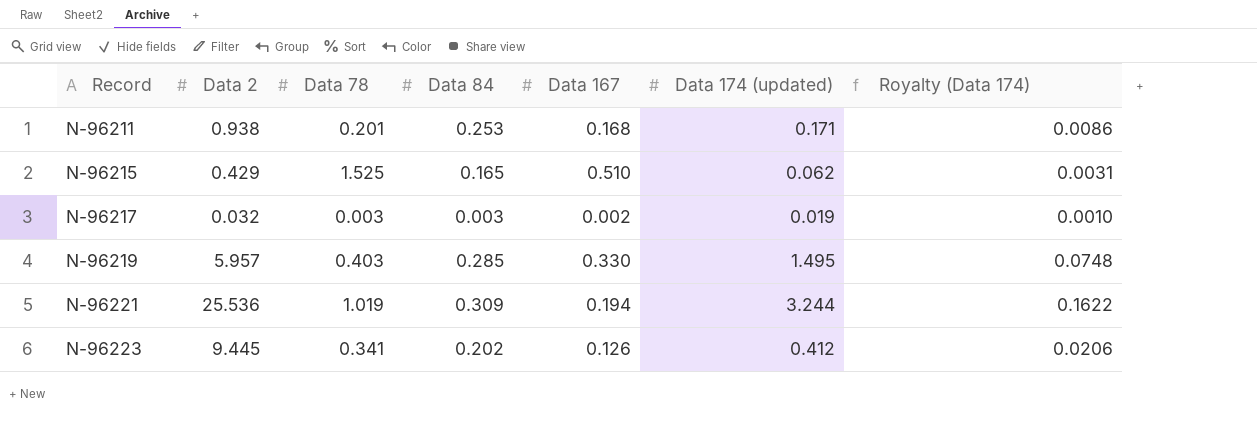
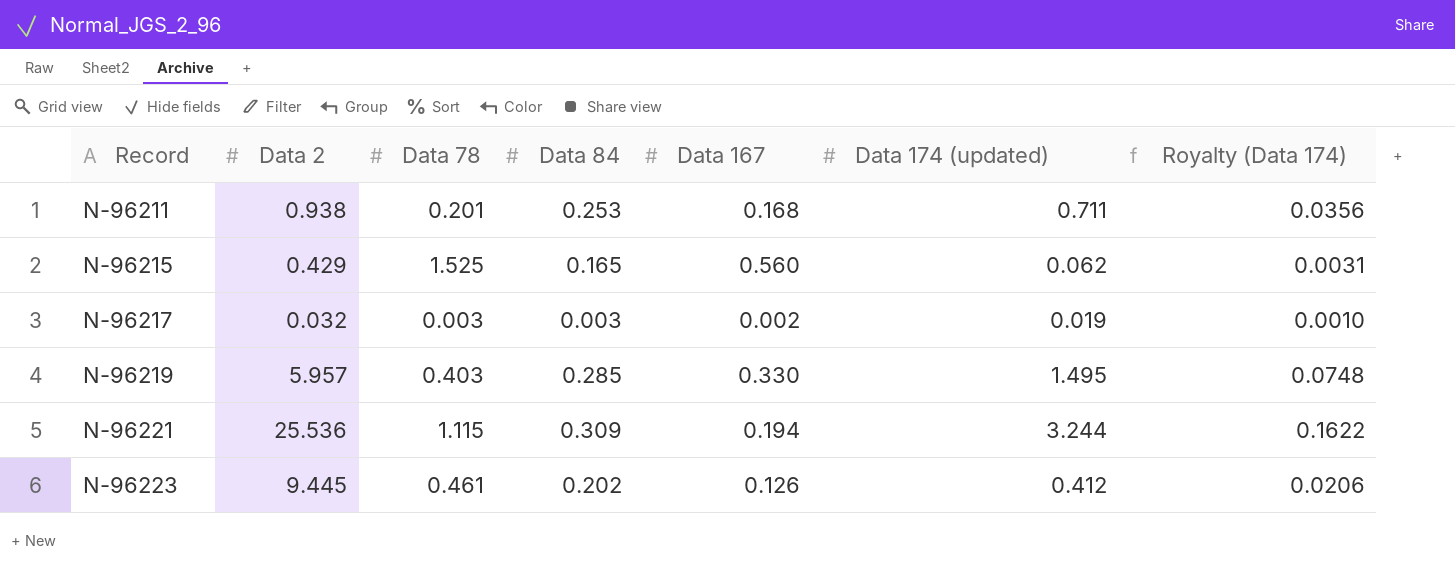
N-96211 | Data 174 (updated): 0.171 -> 0.711
N-96211 | Royalty (Data 174): 0.0086 -> 0.0356
N-96215 | Data 167: 0.510 -> 0.560
N-96221 | Data 78: 1.019 -> 1.115
N-96223 | Data 78: 0.341 -> 0.461

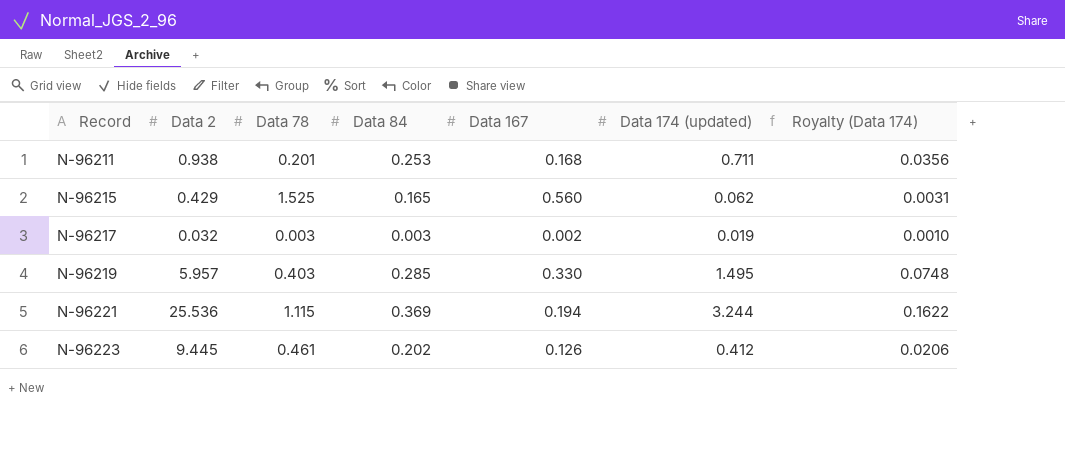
N-96221 | Data 84: 0.309 -> 0.369

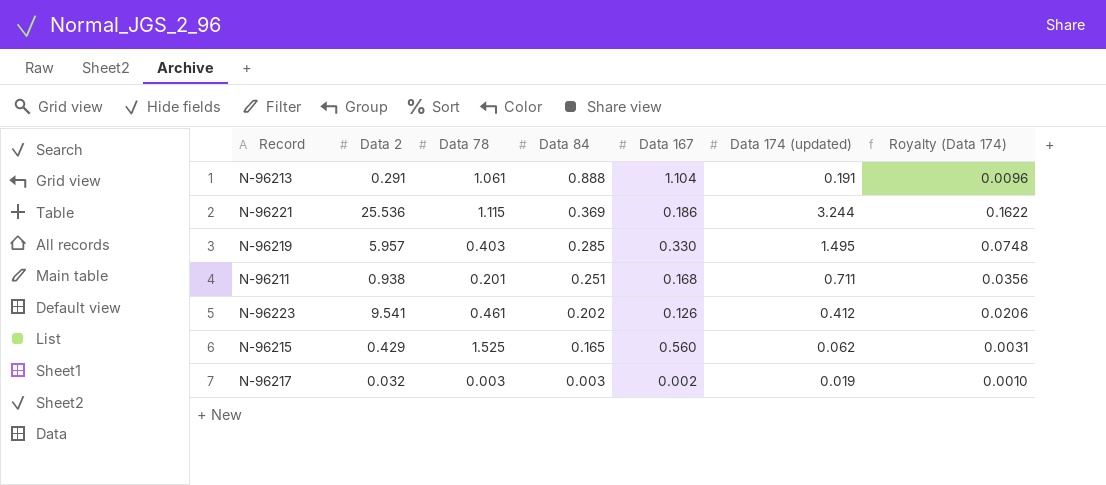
row order: Record ascending -> Data 84 descending
row N-96213: none -> 0.291 | 1.061 | 0.888 | 1.104 | 0.191 | 0.0096
N-96221 | Data 167: 0.194 -> 0.186
N-96211 | Data 84: 0.253 -> 0.251
N-96223 | Data 2: 9.445 -> 9.541

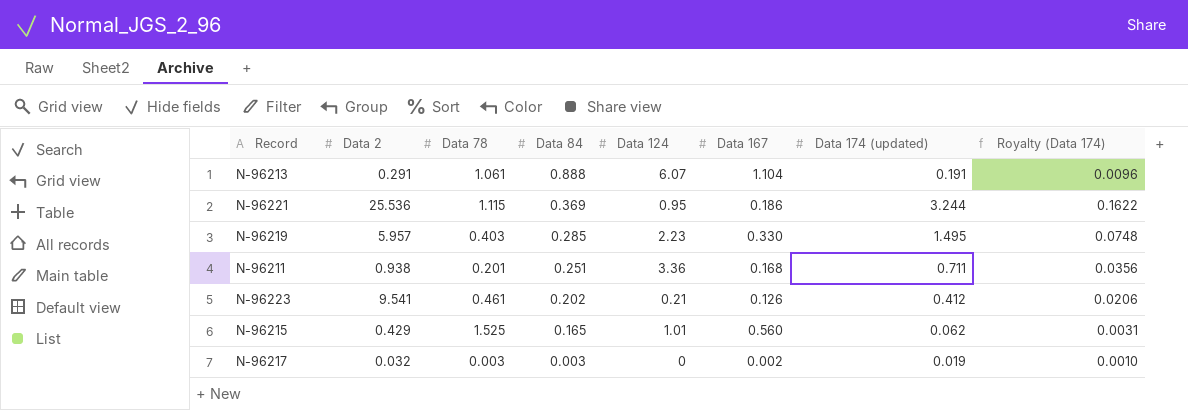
column Data 124 | position: none -> 5

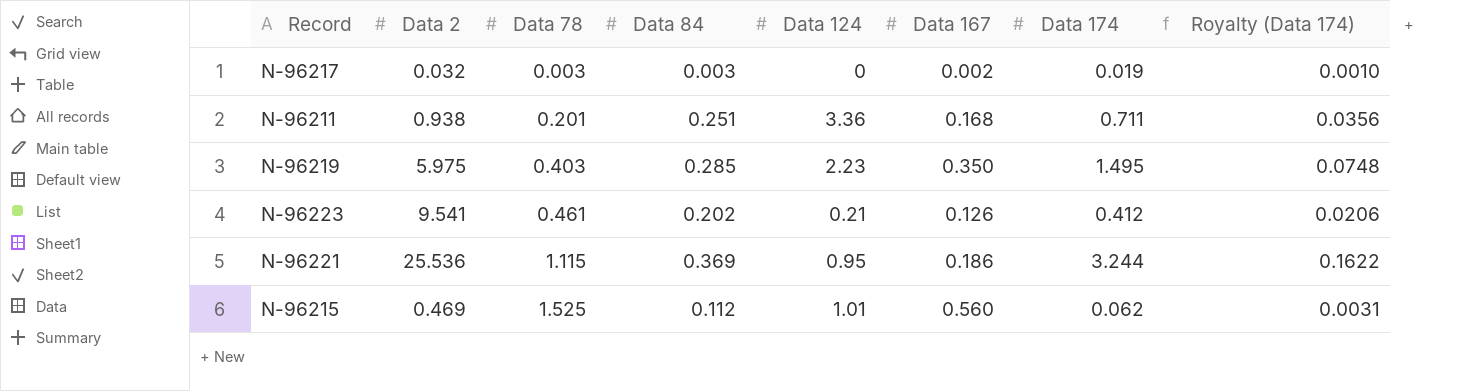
row order: Data 84 descending -> Data 78 ascending
column name: Data 174 (updated) -> Data 174
row N-96213: 0.291 | 1.061 | 0.888 | 6.07 | 1.104 | 0.191 | 0.0096 -> none
N-96219 | Data 2: 5.957 -> 5.975
N-96219 | Data 167: 0.330 -> 0.350
N-96215 | Data 2: 0.429 -> 0.469
N-96215 | Data 84: 0.165 -> 0.112

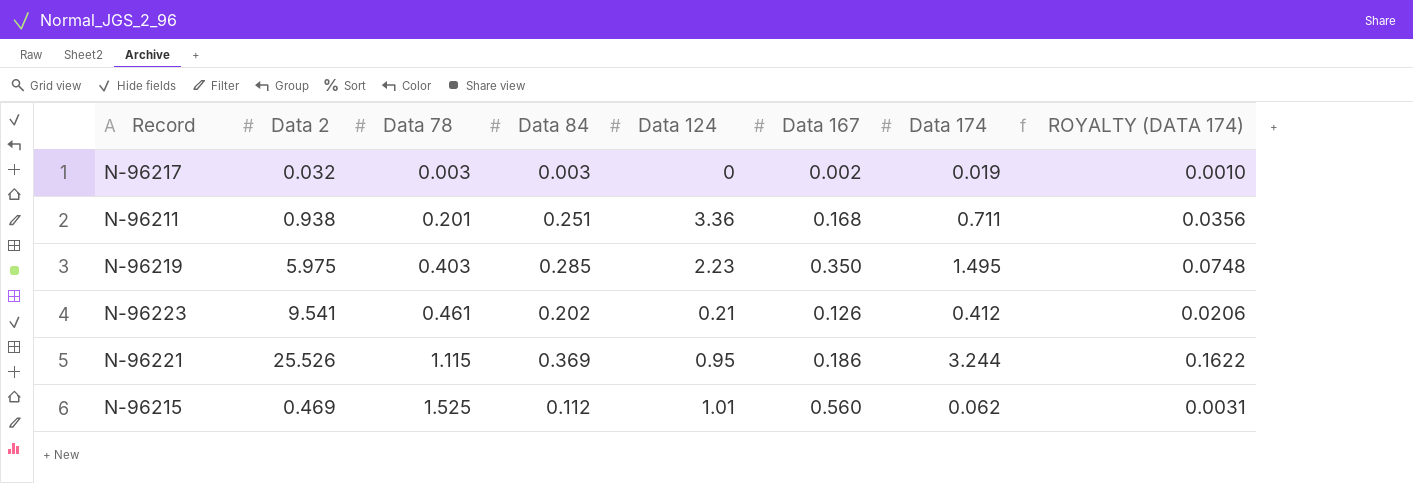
column name: Royalty (Data 174) -> ROYALTY (DATA 174)
N-96221 | Data 2: 25.536 -> 25.526

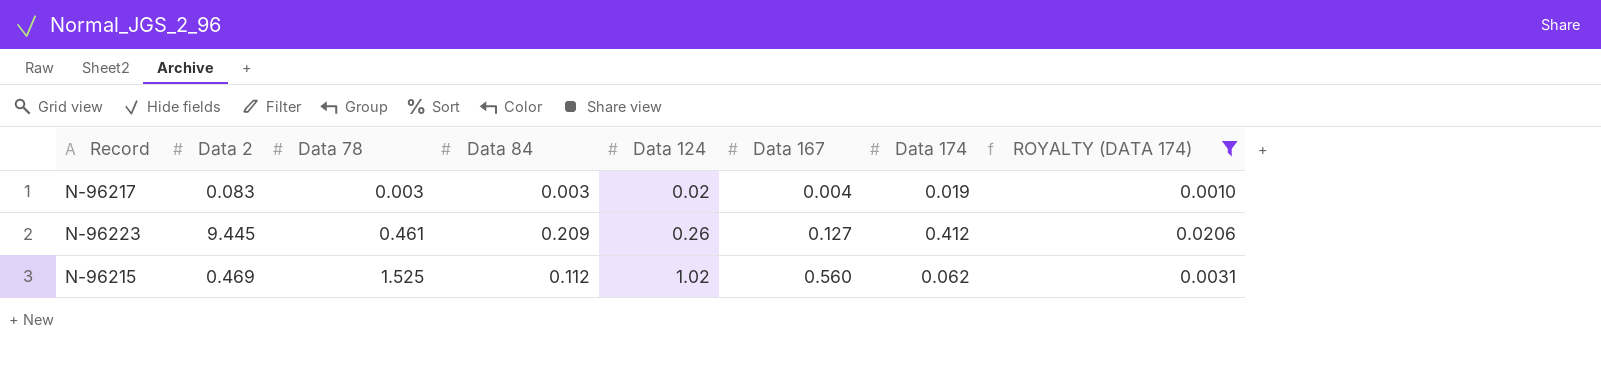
filter: none -> ROYALTY (DATA 174) <= 0.0206
N-96217 | Data 2: 0.032 -> 0.083
N-96217 | Data 124: 0 -> 0.02
N-96217 | Data 167: 0.002 -> 0.004
N-96223 | Data 2: 9.541 -> 9.445
N-96223 | Data 84: 0.202 -> 0.209
N-96223 | Data 124: 0.21 -> 0.26
N-96223 | Data 167: 0.126 -> 0.127
N-96215 | Data 124: 1.01 -> 1.02

